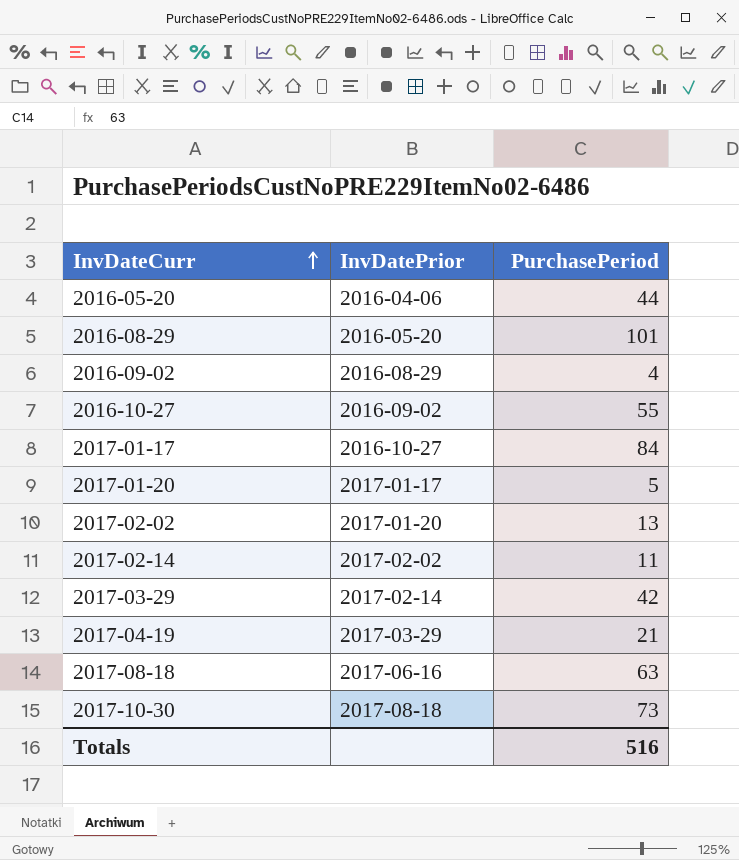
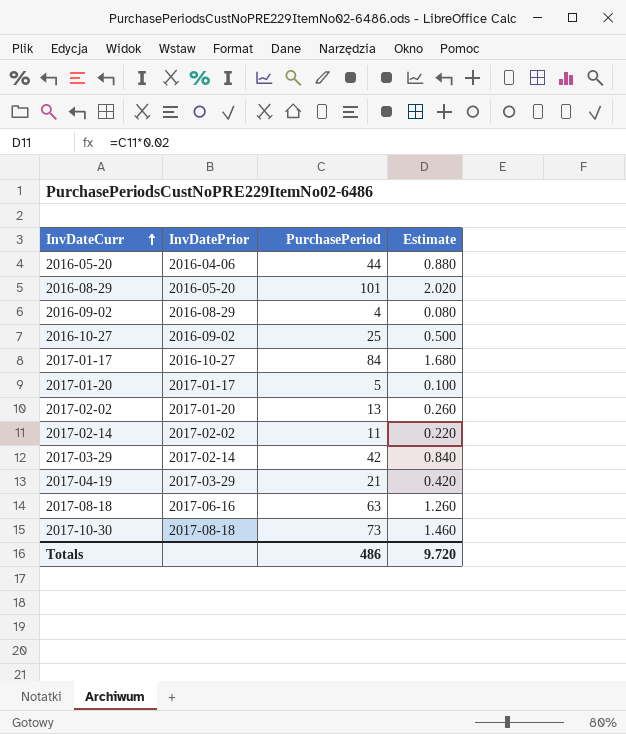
column Estimate | formula: none -> [PurchasePeriod] * 0.02
2016-10-27 | PurchasePeriod: 55 -> 25
Totals | PurchasePeriod: 516 -> 486

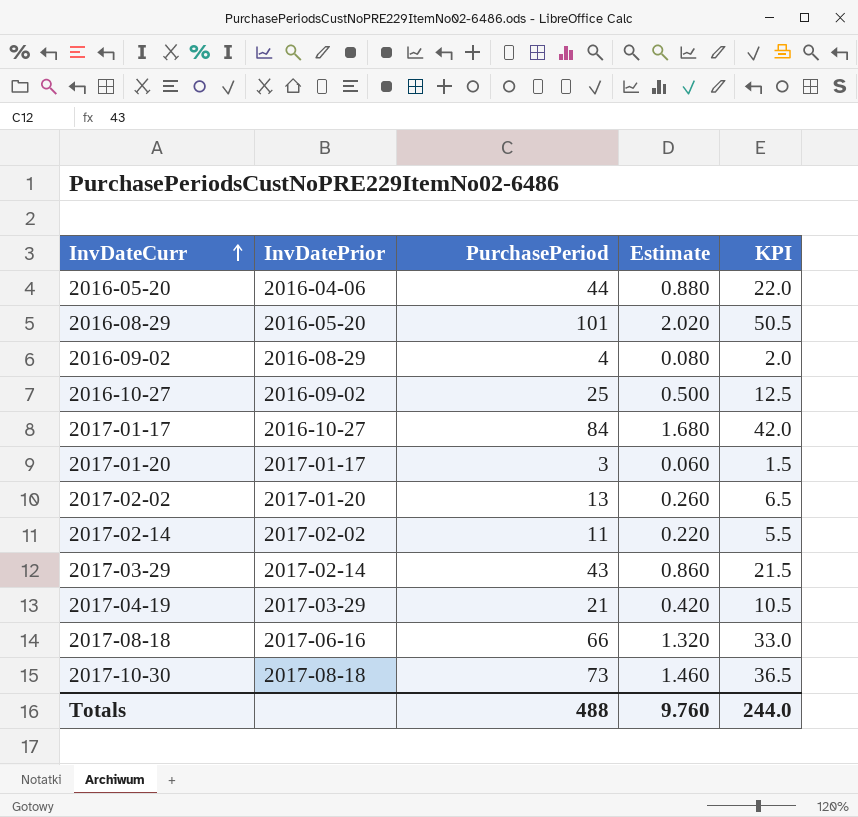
column KPI | formula: none -> [PurchasePeriod] * 0.5
2017-01-20 | PurchasePeriod: 5 -> 3
2017-01-20 | Estimate: 0.100 -> 0.060
2017-03-29 | PurchasePeriod: 42 -> 43
2017-03-29 | Estimate: 0.840 -> 0.860
2017-08-18 | PurchasePeriod: 63 -> 66
2017-08-18 | Estimate: 1.260 -> 1.320
Totals | PurchasePeriod: 486 -> 488
Totals | Estimate: 9.720 -> 9.760

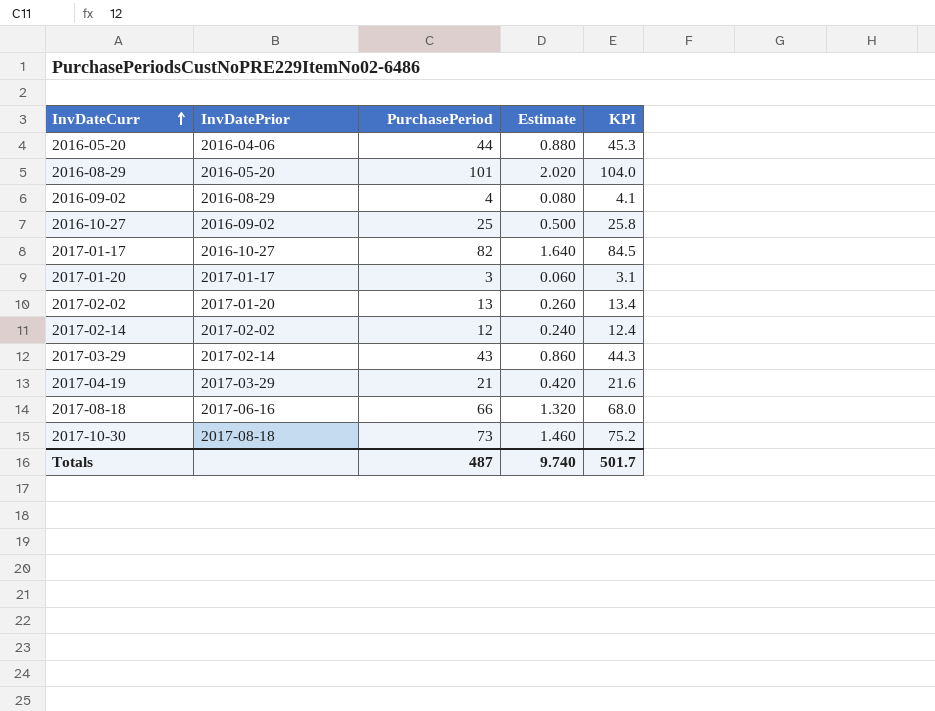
column KPI | formula: [PurchasePeriod] * 0.5 -> [PurchasePeriod] * 1.03
2017-01-17 | PurchasePeriod: 84 -> 82
2017-01-17 | Estimate: 1.680 -> 1.640
2017-02-14 | PurchasePeriod: 11 -> 12
2017-02-14 | Estimate: 0.220 -> 0.240
Totals | PurchasePeriod: 488 -> 487
Totals | Estimate: 9.760 -> 9.740
Totals | KPI: 244.0 -> 501.7

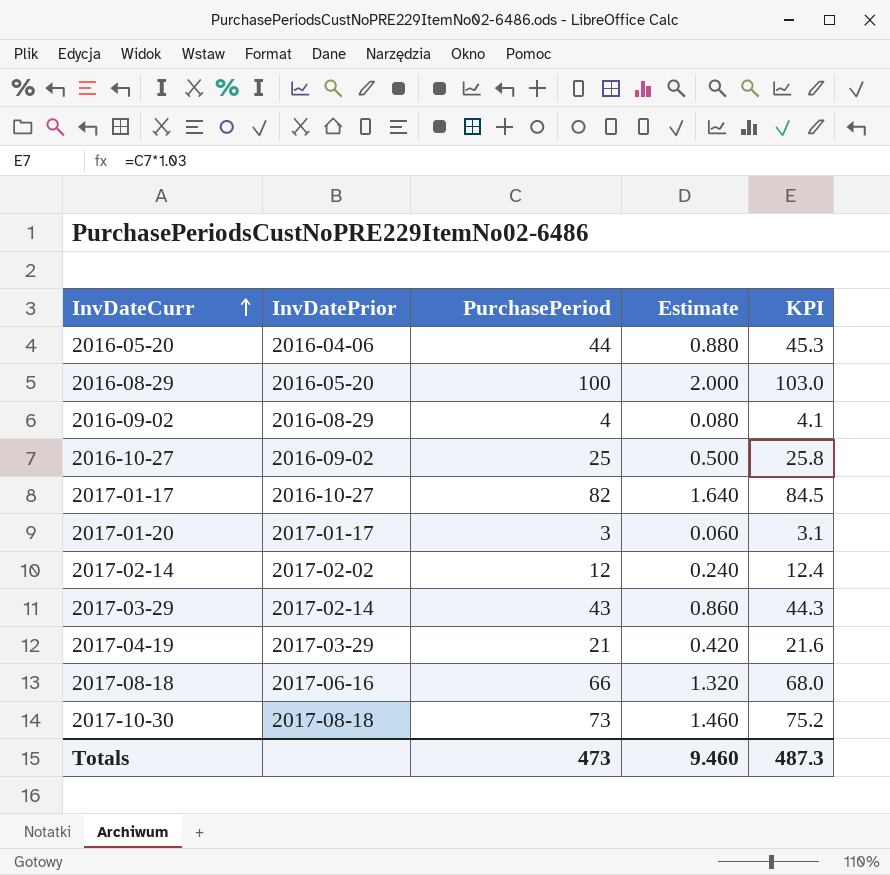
row 2017-02-02: 2017-01-20 | 13 | 0.260 | 13.4 -> none
2016-08-29 | PurchasePeriod: 101 -> 100
2016-08-29 | Estimate: 2.020 -> 2.000
2016-08-29 | KPI: 104.0 -> 103.0
Totals | PurchasePeriod: 487 -> 473
Totals | Estimate: 9.740 -> 9.460
Totals | KPI: 501.7 -> 487.3

